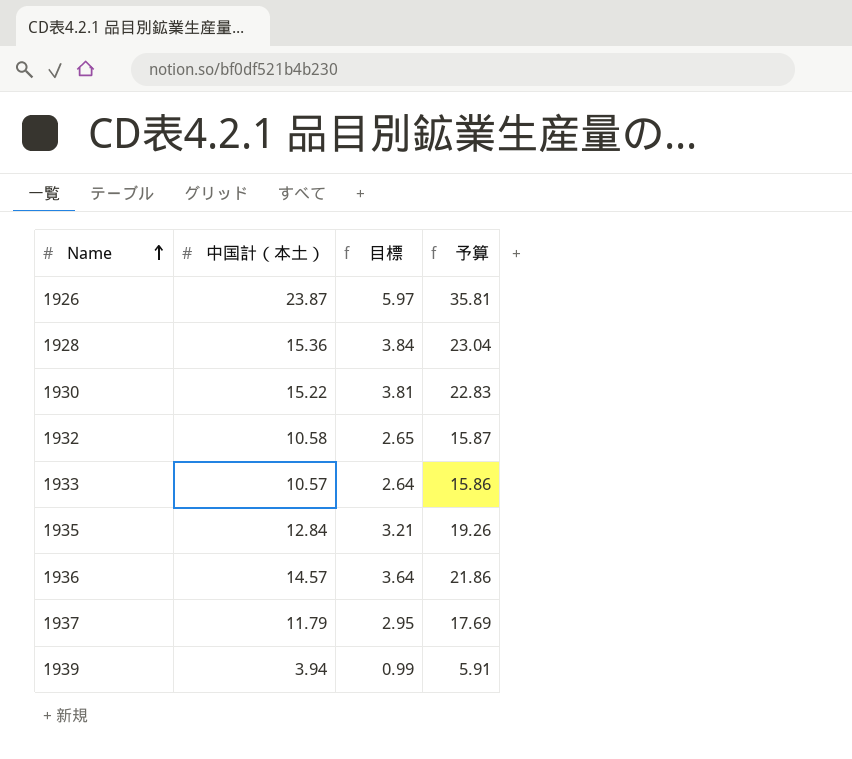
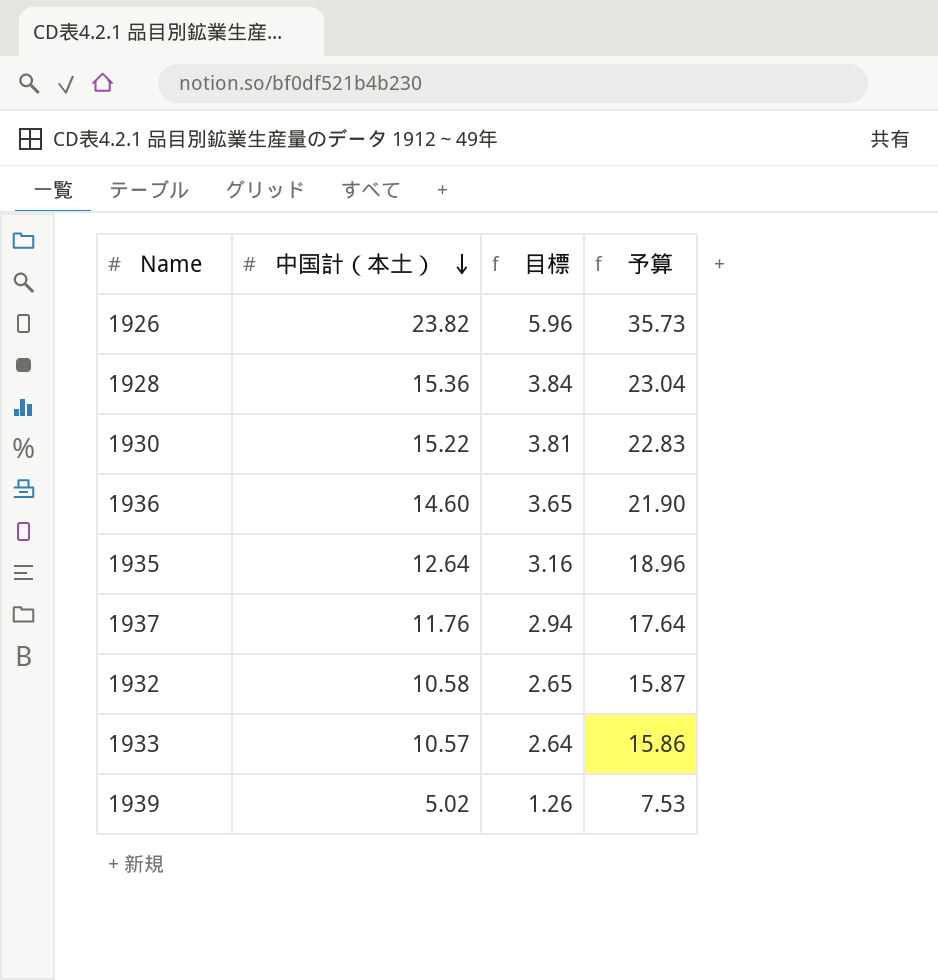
row order: Name ascending -> 中国計（本土） descending
1926 | 中国計（本土）: 23.87 -> 23.82
1926 | 目標: 5.97 -> 5.96
1926 | 予算: 35.81 -> 35.73
1936 | 中国計（本土）: 14.57 -> 14.60
1936 | 目標: 3.64 -> 3.65
1936 | 予算: 21.86 -> 21.90
1935 | 中国計（本土）: 12.84 -> 12.64
1935 | 目標: 3.21 -> 3.16
1935 | 予算: 19.26 -> 18.96
1937 | 中国計（本土）: 11.79 -> 11.76
1937 | 目標: 2.95 -> 2.94
1937 | 予算: 17.69 -> 17.64
1939 | 中国計（本土）: 3.94 -> 5.02
1939 | 目標: 0.99 -> 1.26
1939 | 予算: 5.91 -> 7.53

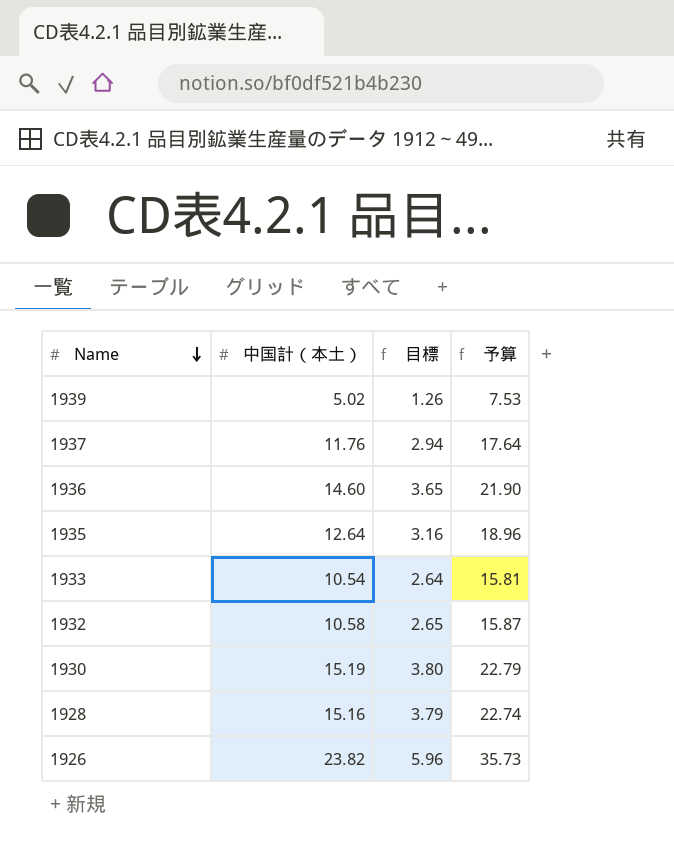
row order: 中国計（本土） descending -> Name descending
1933 | 中国計（本土）: 10.57 -> 10.54
1933 | 予算: 15.86 -> 15.81
1930 | 中国計（本土）: 15.22 -> 15.19
1930 | 目標: 3.81 -> 3.80
1930 | 予算: 22.83 -> 22.79
1928 | 中国計（本土）: 15.36 -> 15.16
1928 | 目標: 3.84 -> 3.79
1928 | 予算: 23.04 -> 22.74

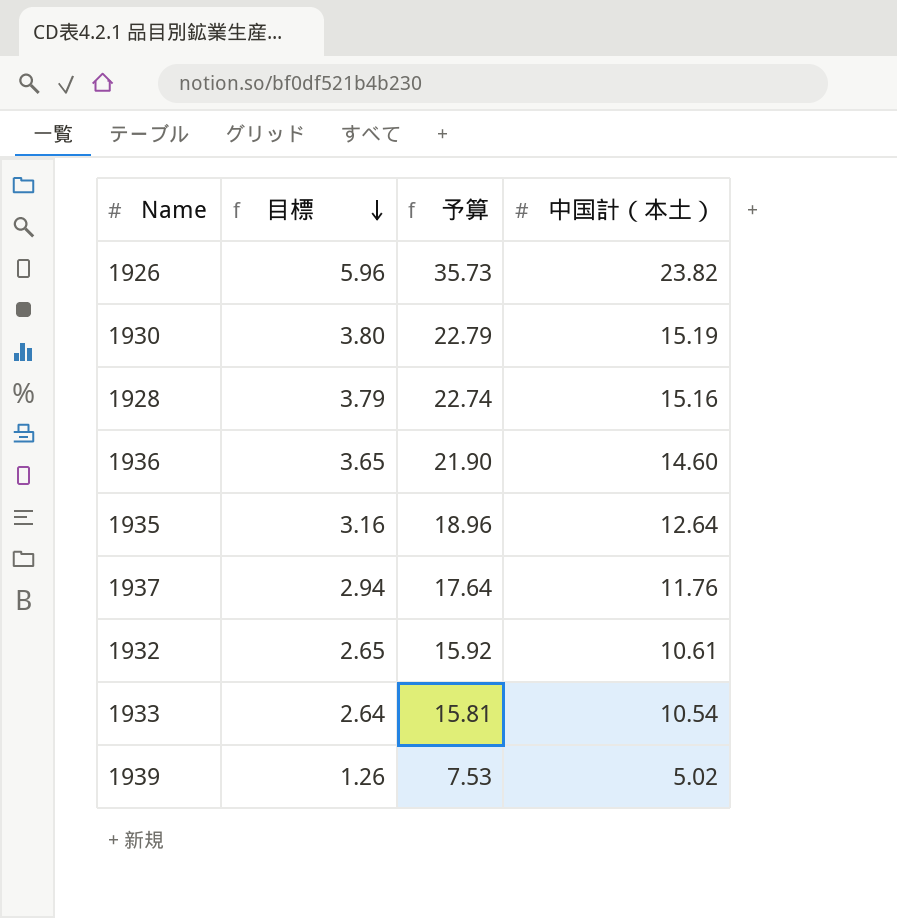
row order: Name descending -> 目標 descending
column 中国計（本土） | position: 2 -> 4
1932 | 予算: 15.87 -> 15.92
1932 | 中国計（本土）: 10.58 -> 10.61

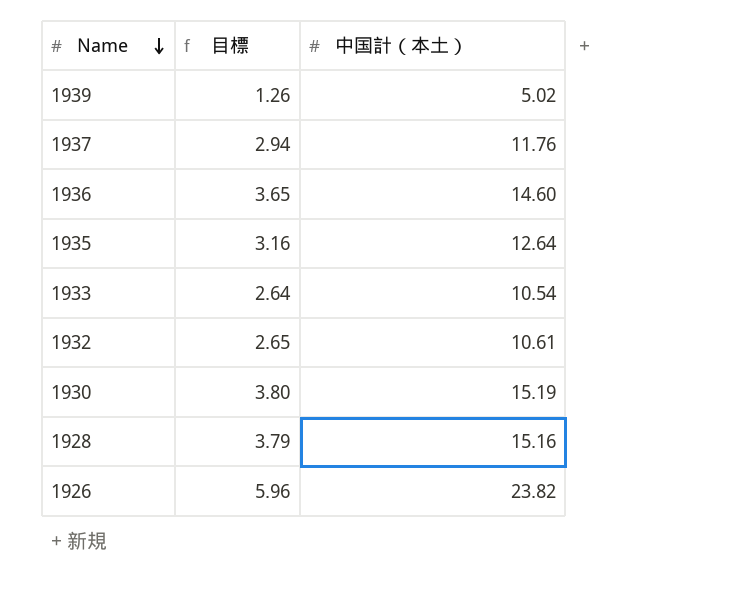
row order: 目標 descending -> Name descending
column 予算 | formula: [中国計（本土）] * 1.5 -> none

